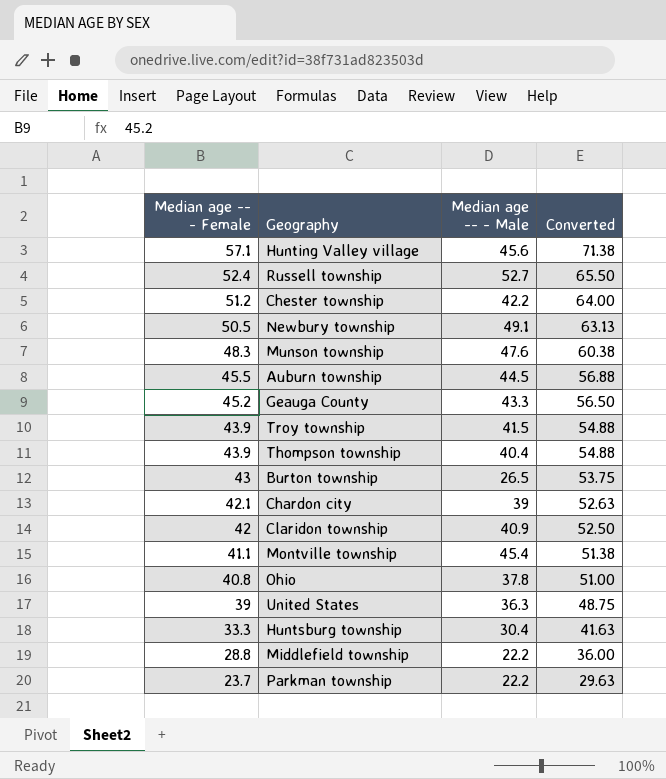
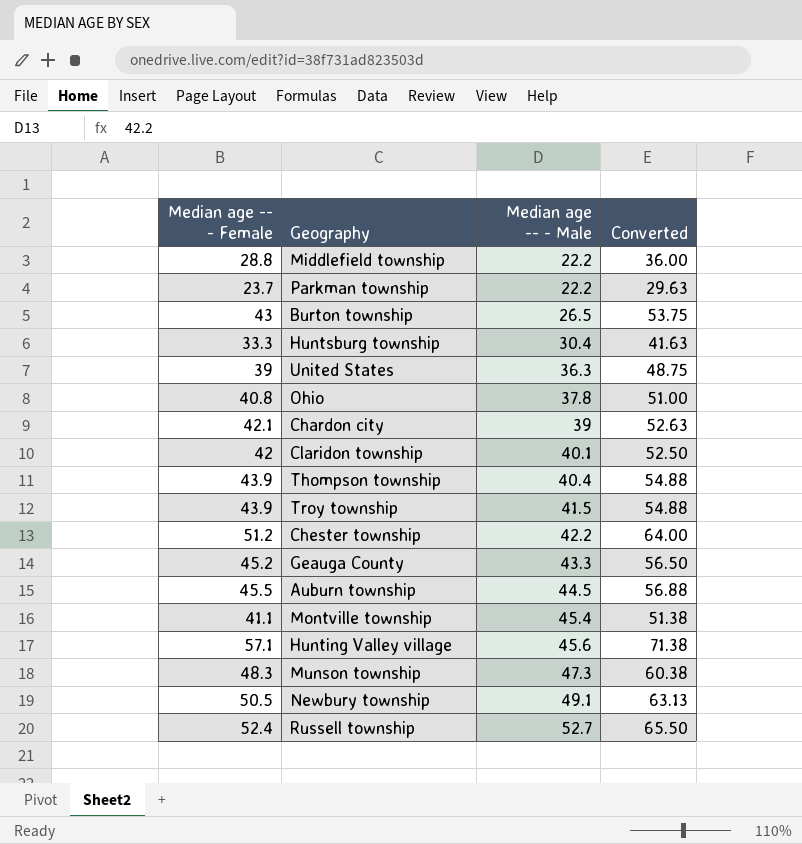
row order: Median age -- - Female descending -> Median age -- - Male ascending
Claridon township | Median age -- - Male: 40.9 -> 40.1
Munson township | Median age -- - Male: 47.6 -> 47.3

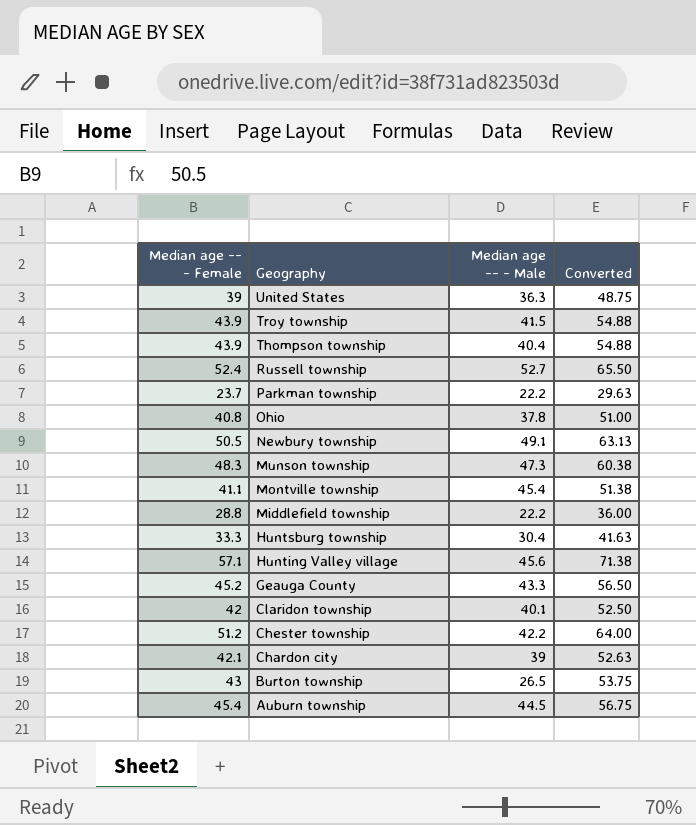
row order: Median age -- - Male ascending -> Geography descending
Auburn township | Median age -- - Female: 45.5 -> 45.4
Auburn township | Converted: 56.88 -> 56.75

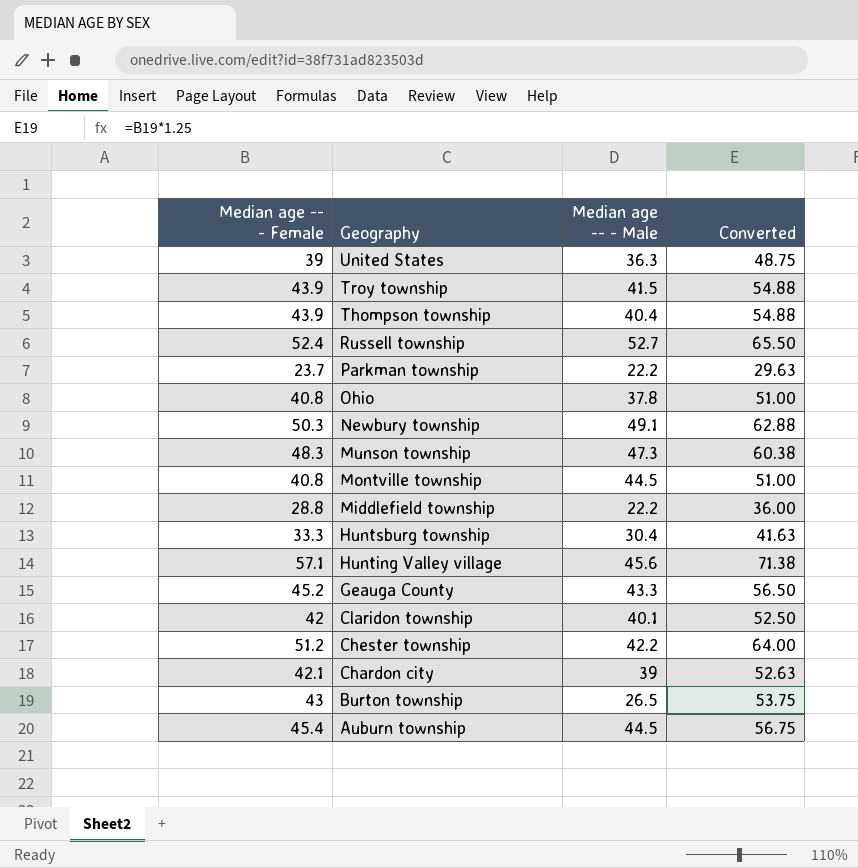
Newbury township | Median age -- - Female: 50.5 -> 50.3
Newbury township | Converted: 63.13 -> 62.88
Montville township | Median age -- - Female: 41.1 -> 40.8
Montville township | Median age -- - Male: 45.4 -> 44.5
Montville township | Converted: 51.38 -> 51.00

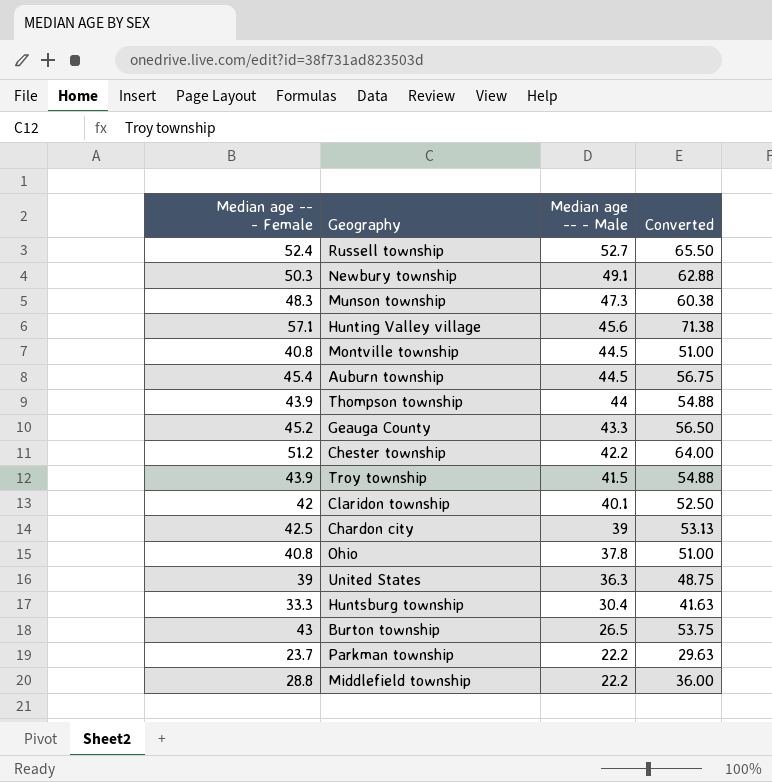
row order: Geography descending -> Median age -- - Male descending
Thompson township | Median age -- - Male: 40.4 -> 44
Chardon city | Median age -- - Female: 42.1 -> 42.5
Chardon city | Converted: 52.63 -> 53.13

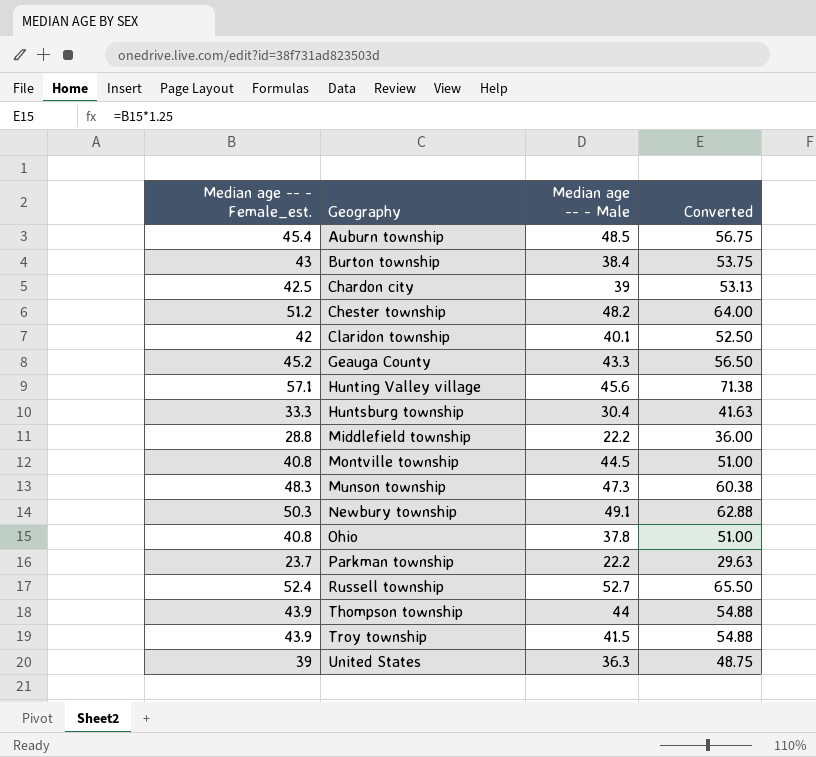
row order: Median age -- - Male descending -> Geography ascending
column name: Median age -- - Female -> Median age -- - Female_est.
Auburn township | Median age -- - Male: 44.5 -> 48.5
Burton township | Median age -- - Male: 26.5 -> 38.4
Chester township | Median age -- - Male: 42.2 -> 48.2

